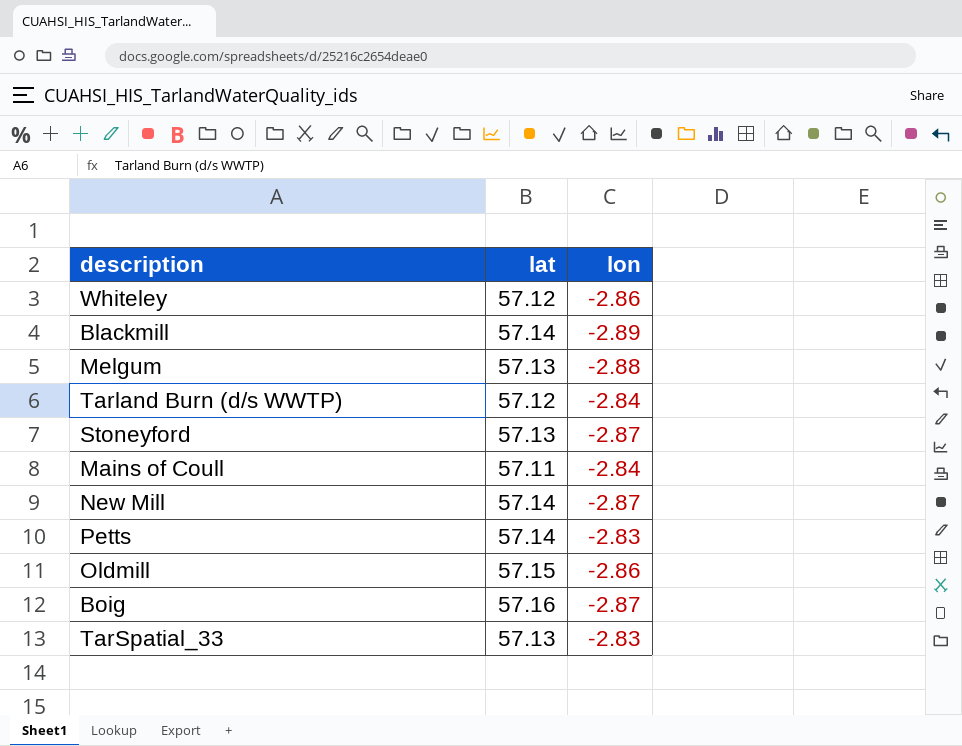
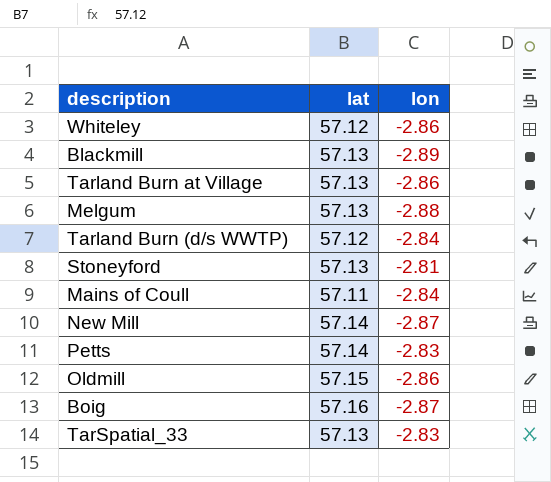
Blackmill | lat: 57.14 -> 57.13
row Tarland Burn at Village: none -> 57.13 | -2.86
Stoneyford | lon: -2.87 -> -2.81

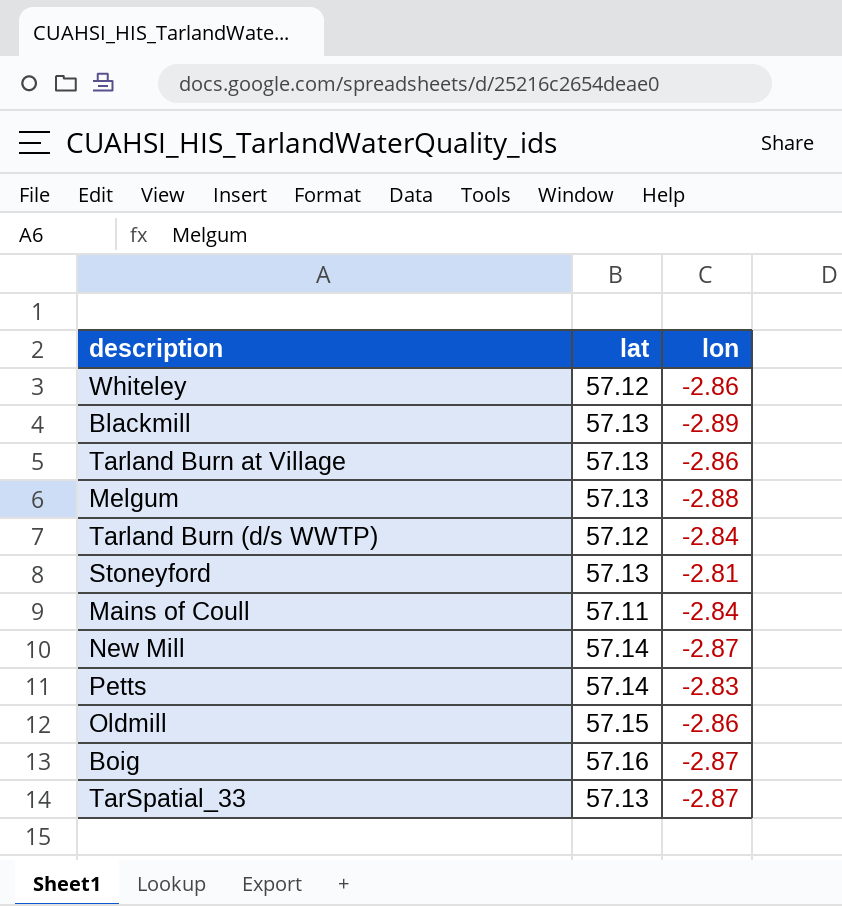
TarSpatial_33 | lon: -2.83 -> -2.87

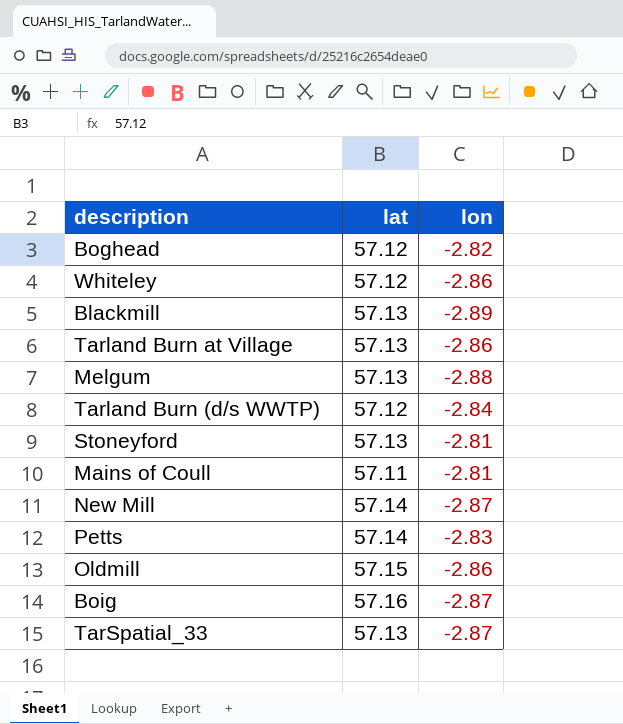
row Boghead: none -> 57.12 | -2.82
Mains of Coull | lon: -2.84 -> -2.81

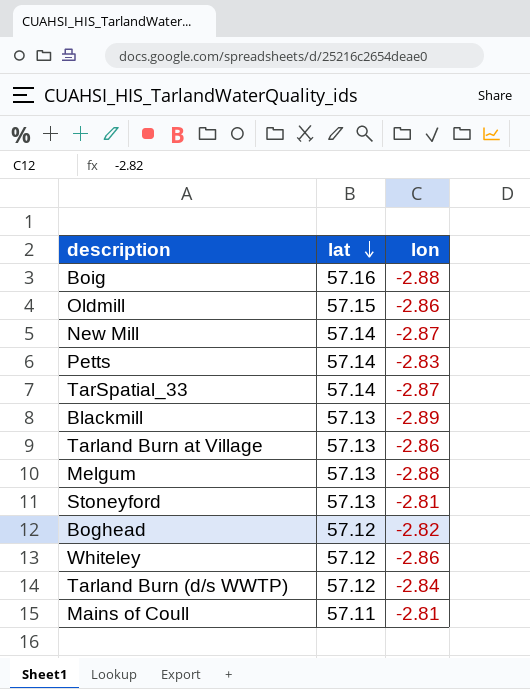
row order: none -> lat descending
Boig | lon: -2.87 -> -2.88
TarSpatial_33 | lat: 57.13 -> 57.14

